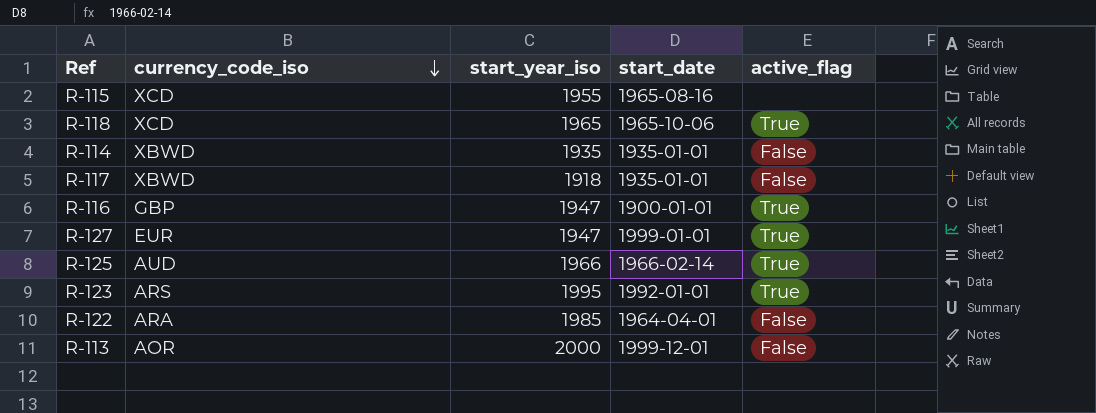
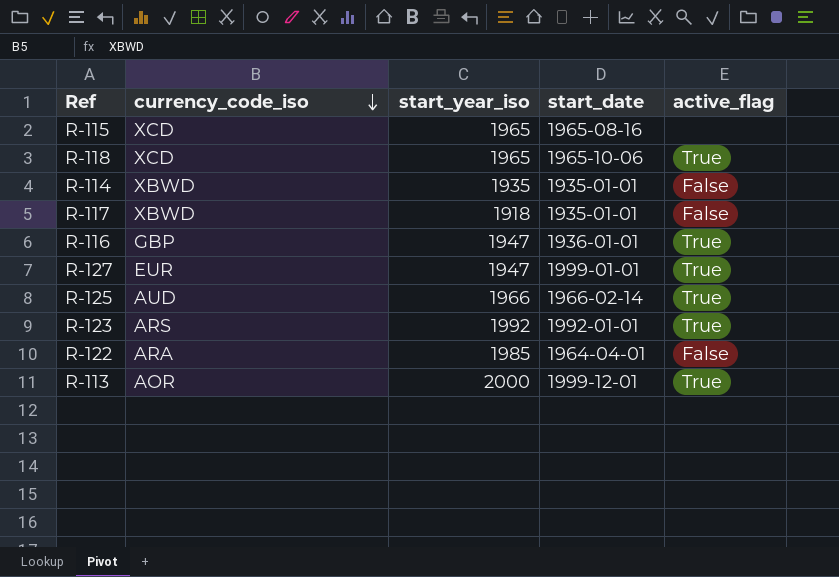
R-115 | start_year_iso: 1955 -> 1965
R-116 | start_date: 1900-01-01 -> 1936-01-01
R-123 | start_year_iso: 1995 -> 1992
R-113 | active_flag: False -> True

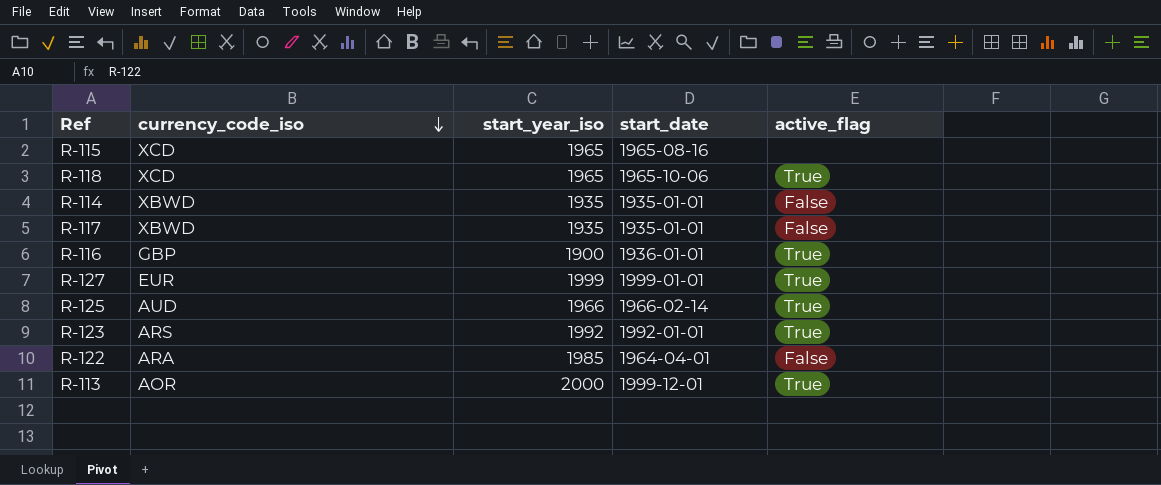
R-117 | start_year_iso: 1918 -> 1935
R-116 | start_year_iso: 1947 -> 1900
R-127 | start_year_iso: 1947 -> 1999

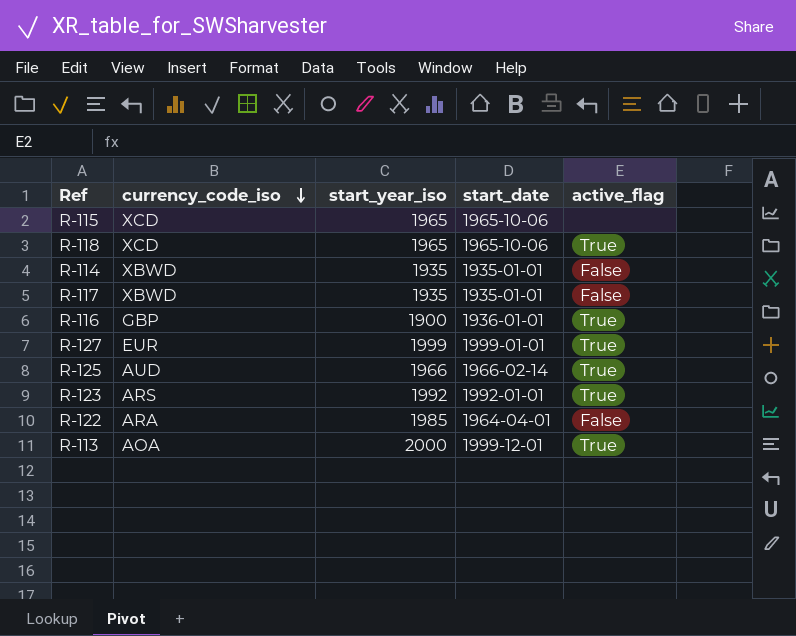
R-115 | start_date: 1965-08-16 -> 1965-10-06
R-113 | currency_code_iso: AOR -> AOA

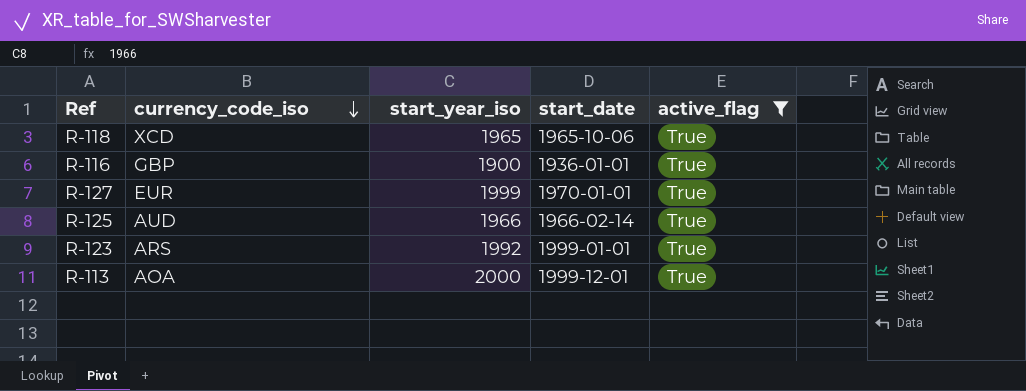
filter: none -> active_flag = True
R-127 | start_date: 1999-01-01 -> 1970-01-01
R-123 | start_date: 1992-01-01 -> 1999-01-01

